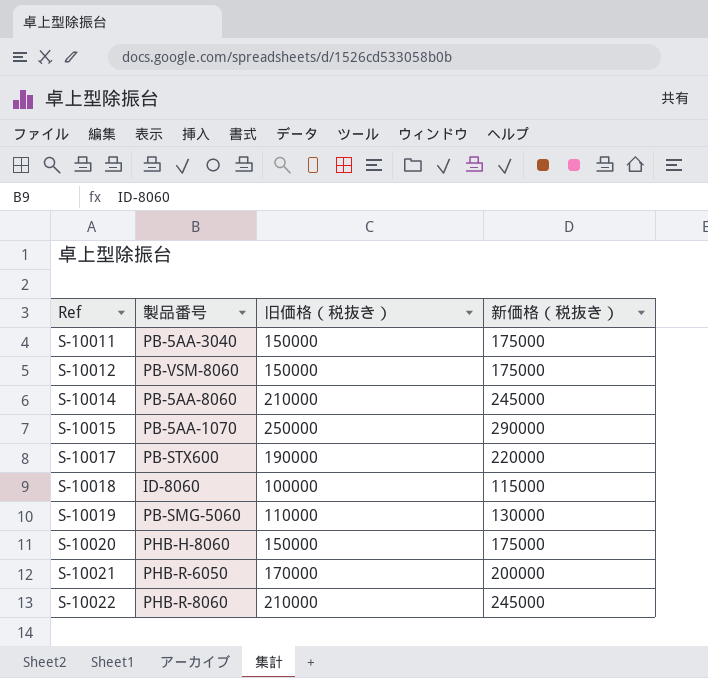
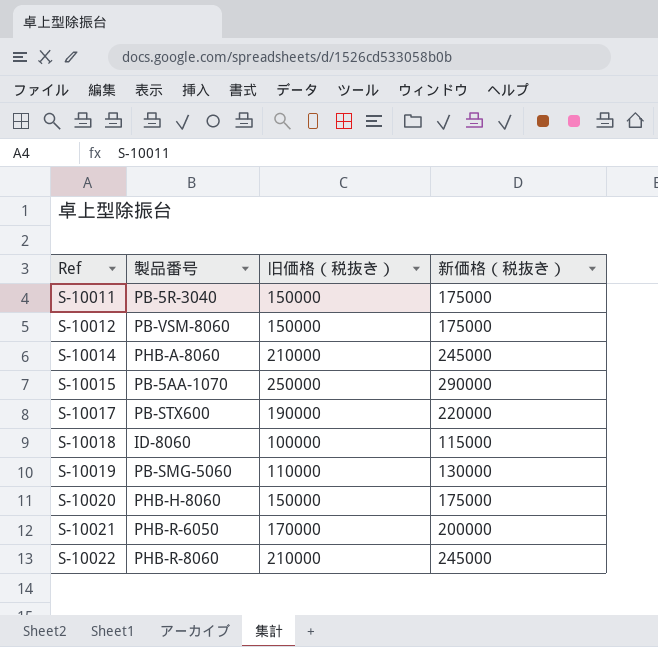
S-10011 | 製品番号: PB-5AA-3040 -> PB-5R-3040
S-10014 | 製品番号: PB-5AA-8060 -> PHB-A-8060

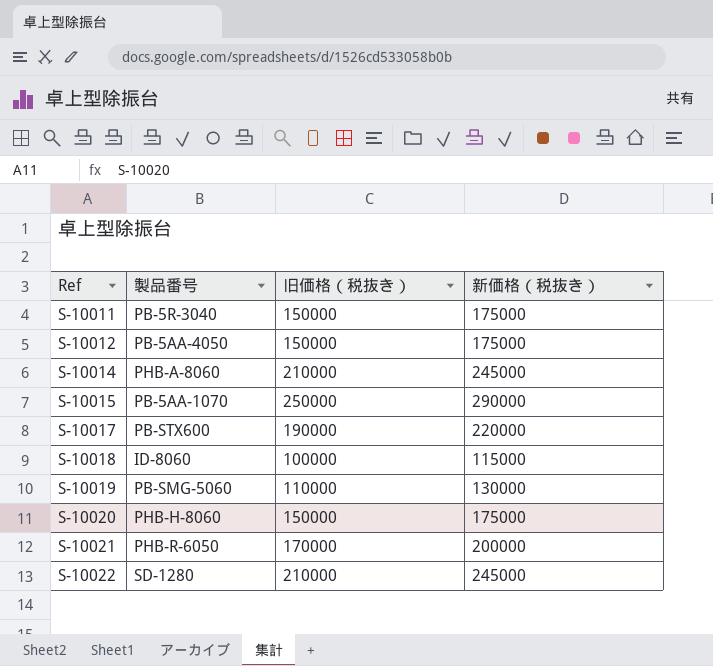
S-10012 | 製品番号: PB-VSM-8060 -> PB-5AA-4050
S-10022 | 製品番号: PHB-R-8060 -> SD-1280

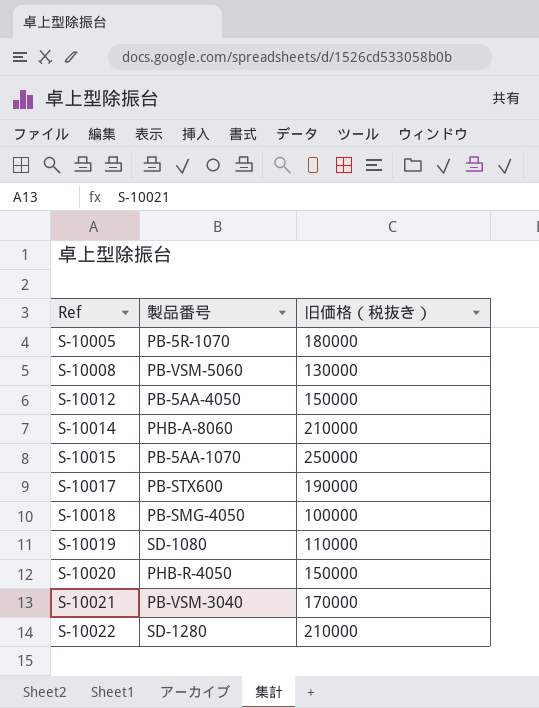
column 新価格（税抜き） | position: 4 -> none
row S-10011: PB-5R-3040 | 150000 | 175000 -> none
row S-10005: none -> PB-5R-1070 | 180000
row S-10008: none -> PB-VSM-5060 | 130000
S-10018 | 製品番号: ID-8060 -> PB-SMG-4050
S-10019 | 製品番号: PB-SMG-5060 -> SD-1080
S-10020 | 製品番号: PHB-H-8060 -> PHB-R-4050
S-10021 | 製品番号: PHB-R-6050 -> PB-VSM-3040

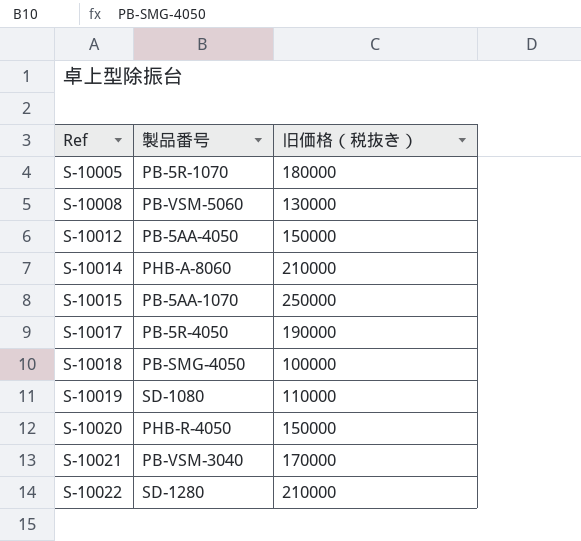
S-10017 | 製品番号: PB-STX600 -> PB-5R-4050

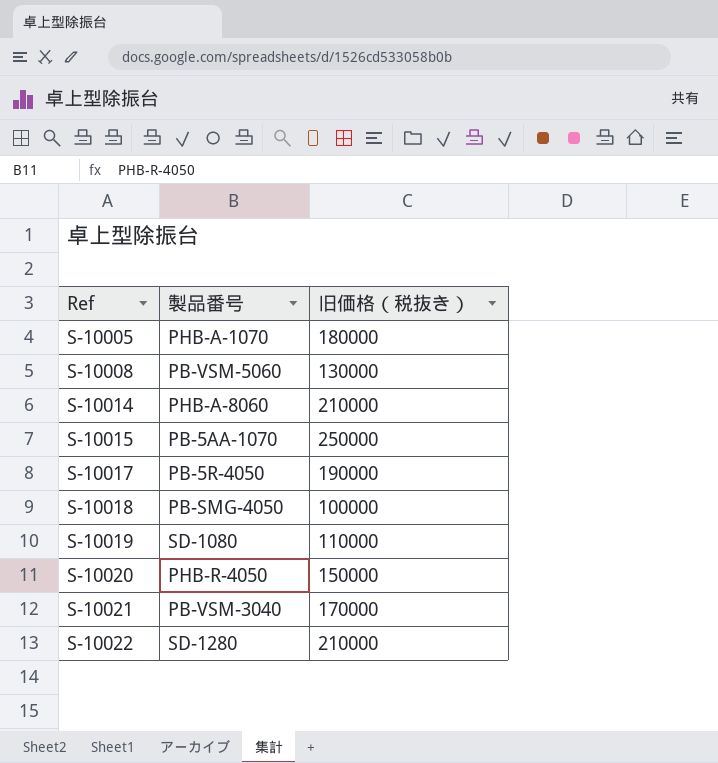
row S-10012: PB-5AA-4050 | 150000 -> none
S-10005 | 製品番号: PB-5R-1070 -> PHB-A-1070

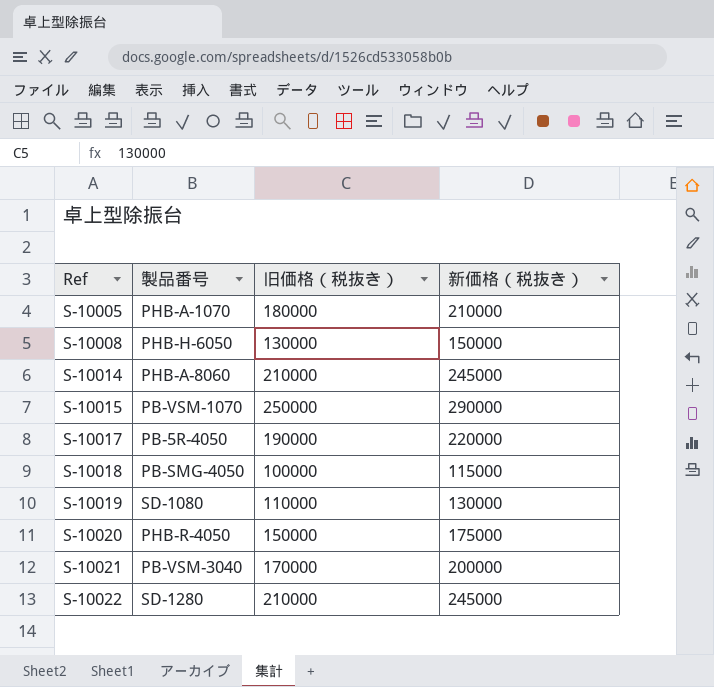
column 新価格（税抜き） | position: none -> 4
S-10008 | 製品番号: PB-VSM-5060 -> PHB-H-6050
S-10015 | 製品番号: PB-5AA-1070 -> PB-VSM-1070

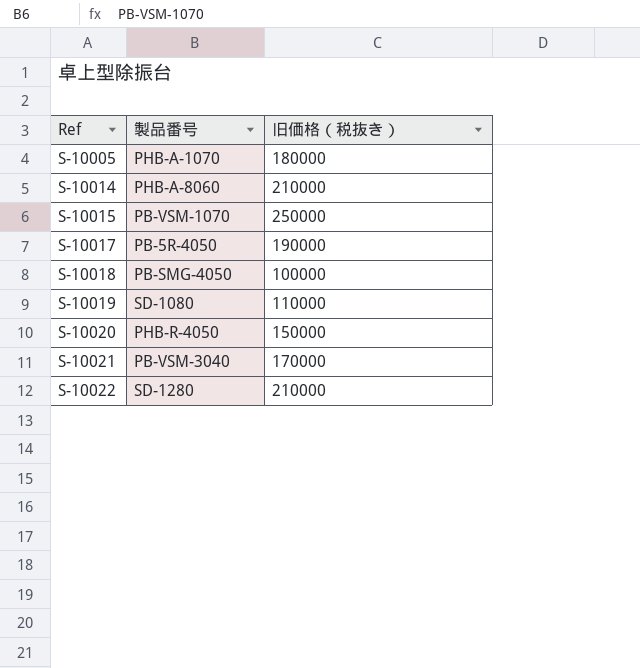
column 新価格（税抜き） | position: 4 -> none
row S-10008: PHB-H-6050 | 130000 | 150000 -> none

